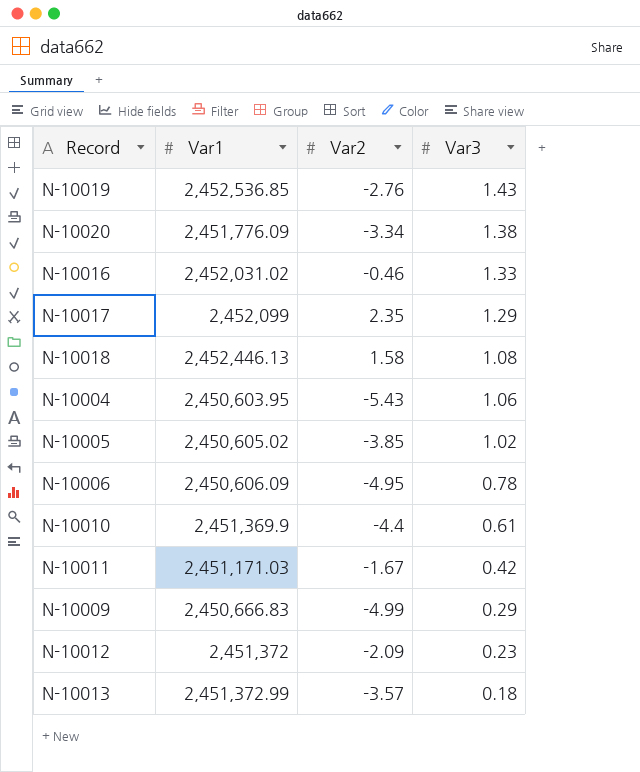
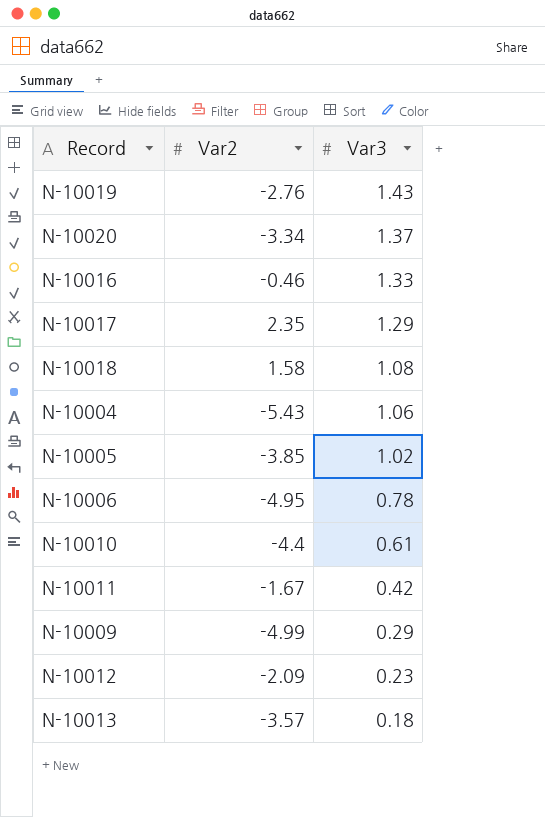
column Var1 | position: 2 -> none
N-10020 | Var3: 1.38 -> 1.37

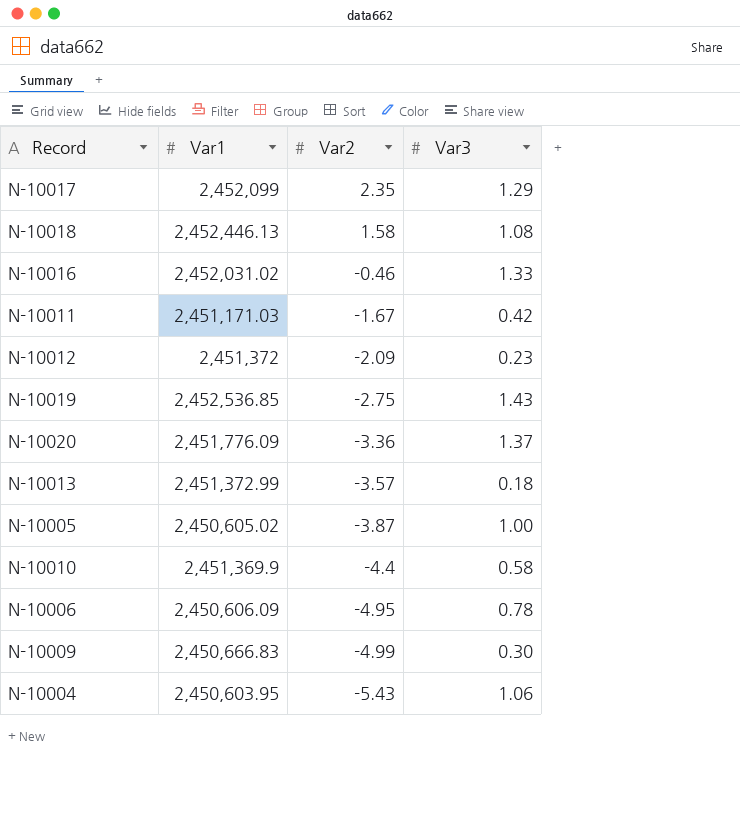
row order: Var3 descending -> Var2 descending
column Var1 | position: none -> 2
N-10019 | Var2: -2.76 -> -2.75
N-10020 | Var2: -3.34 -> -3.36
N-10005 | Var2: -3.85 -> -3.87
N-10005 | Var3: 1.02 -> 1.00
N-10010 | Var3: 0.61 -> 0.58
N-10009 | Var3: 0.29 -> 0.30

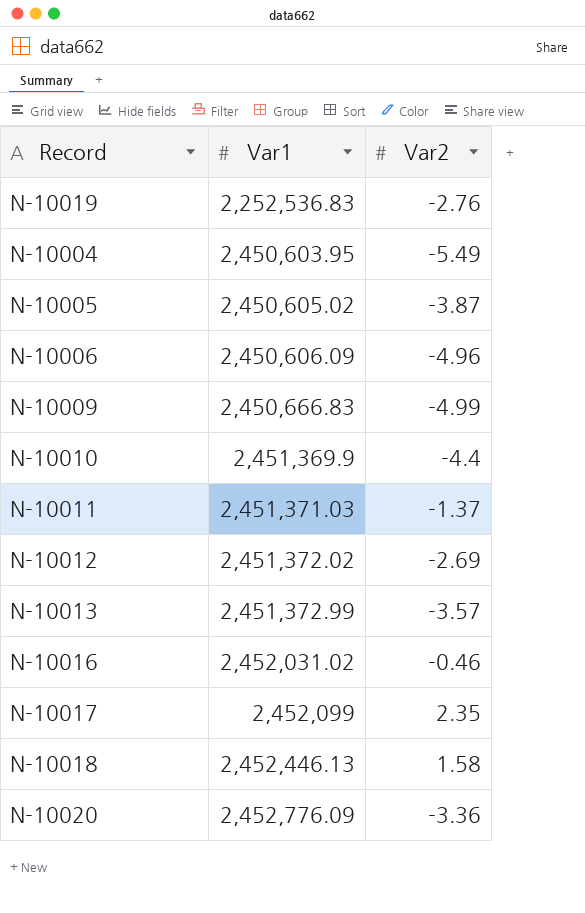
row order: Var2 descending -> Var1 ascending
column Var3 | position: 4 -> none
N-10019 | Var1: 2,452,536.85 -> 2,252,536.83
N-10019 | Var2: -2.75 -> -2.76
N-10004 | Var2: -5.43 -> -5.49
N-10006 | Var2: -4.95 -> -4.96
N-10011 | Var1: 2,451,171.03 -> 2,451,371.03
N-10011 | Var2: -1.67 -> -1.37
N-10012 | Var1: 2,451,372 -> 2,451,372.02
N-10012 | Var2: -2.09 -> -2.69
N-10020 | Var1: 2,451,776.09 -> 2,452,776.09

